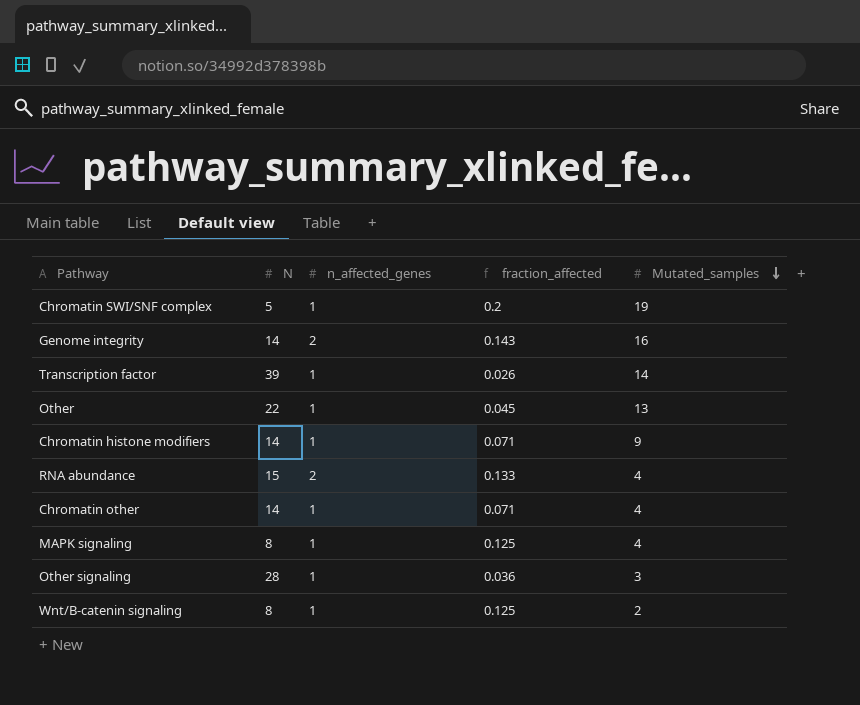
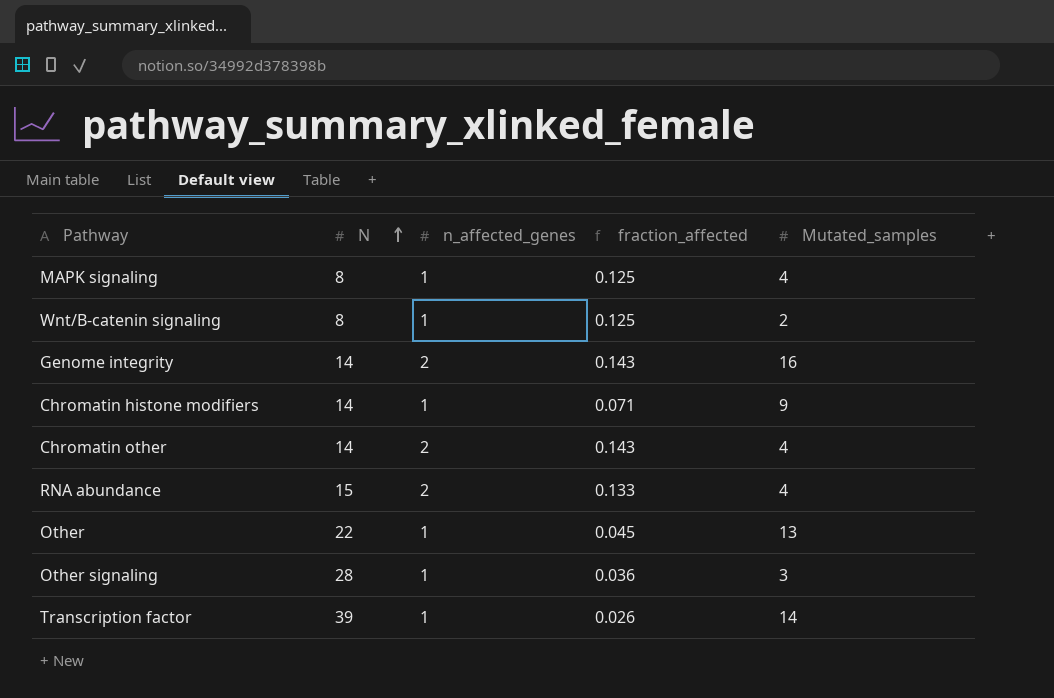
row order: Mutated_samples descending -> N ascending
row Chromatin SWI/SNF complex: 5 | 1 | 0.2 | 19 -> none
Chromatin other | n_affected_genes: 1 -> 2
Chromatin other | fraction_affected: 0.071 -> 0.143

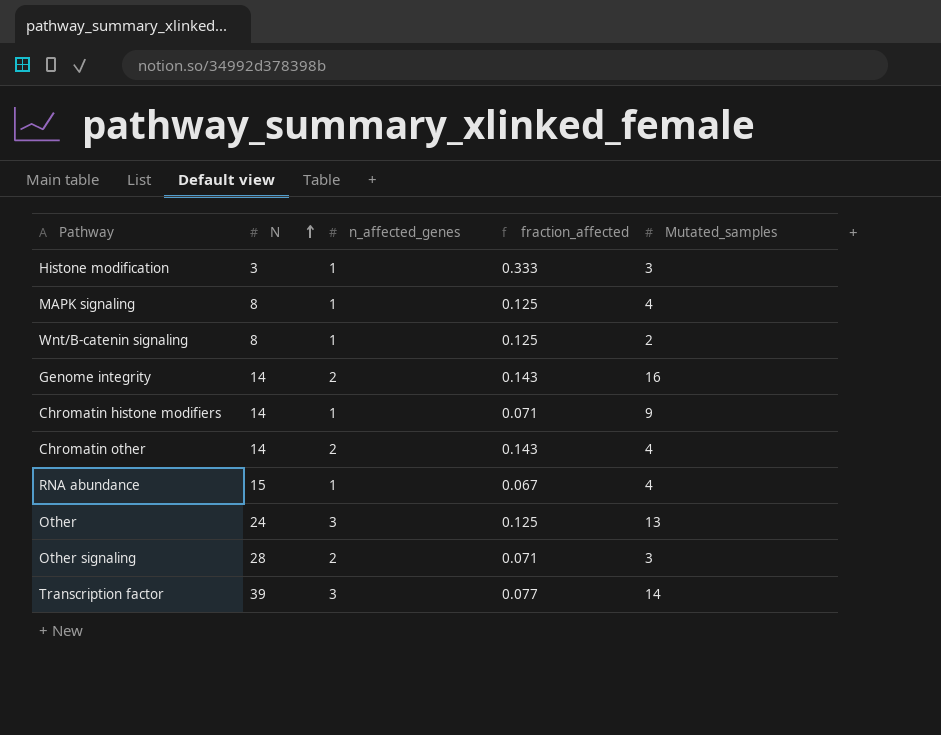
row Histone modification: none -> 3 | 1 | 0.333 | 3
RNA abundance | n_affected_genes: 2 -> 1
RNA abundance | fraction_affected: 0.133 -> 0.067
Other | N: 22 -> 24
Other | n_affected_genes: 1 -> 3
Other | fraction_affected: 0.045 -> 0.125
Other signaling | n_affected_genes: 1 -> 2
Other signaling | fraction_affected: 0.036 -> 0.071
Transcription factor | n_affected_genes: 1 -> 3
Transcription factor | fraction_affected: 0.026 -> 0.077

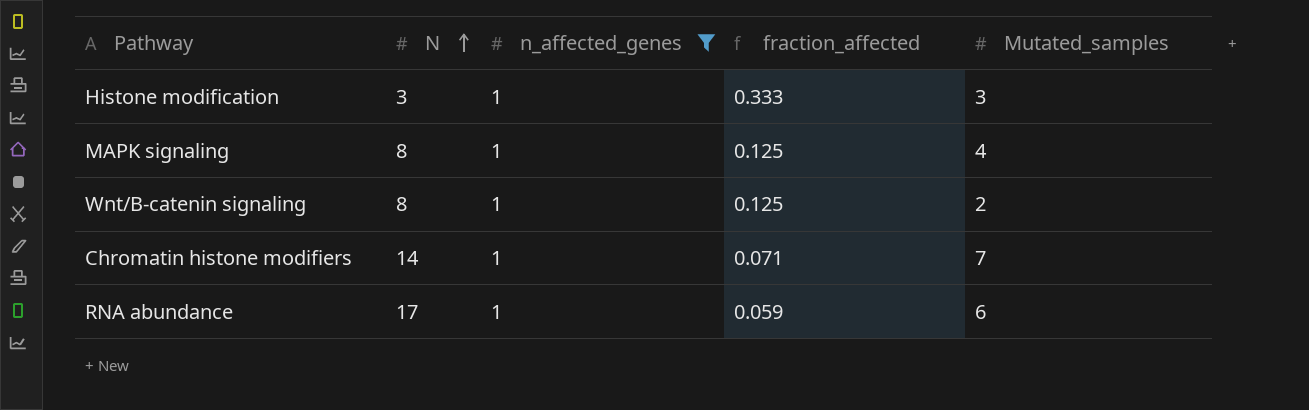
filter: none -> n_affected_genes = 1
Chromatin histone modifiers | Mutated_samples: 9 -> 7
RNA abundance | N: 15 -> 17
RNA abundance | fraction_affected: 0.067 -> 0.059
RNA abundance | Mutated_samples: 4 -> 6

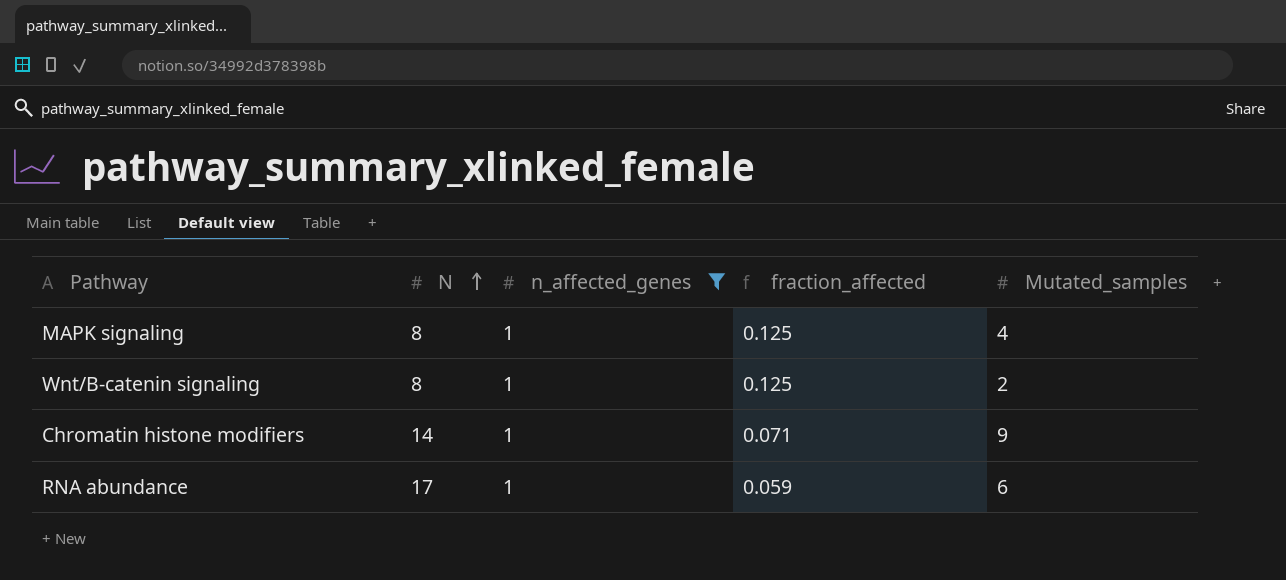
row Histone modification: 3 | 1 | 0.333 | 3 -> none
Chromatin histone modifiers | Mutated_samples: 7 -> 9

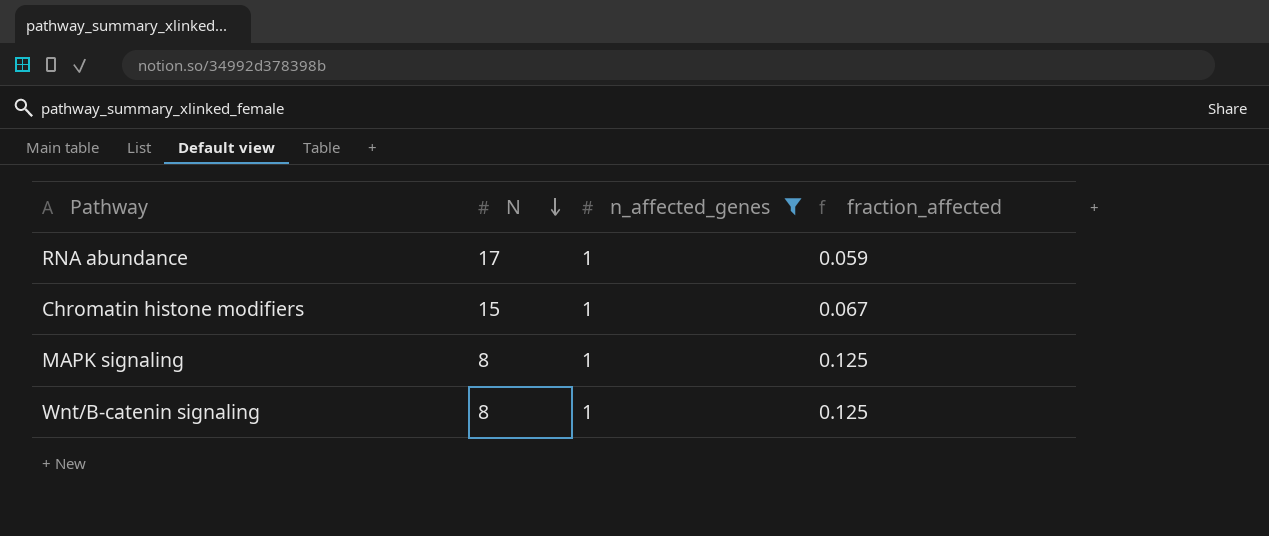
row order: N ascending -> N descending
column Mutated_samples | position: 5 -> none
Chromatin histone modifiers | N: 14 -> 15
Chromatin histone modifiers | fraction_affected: 0.071 -> 0.067

